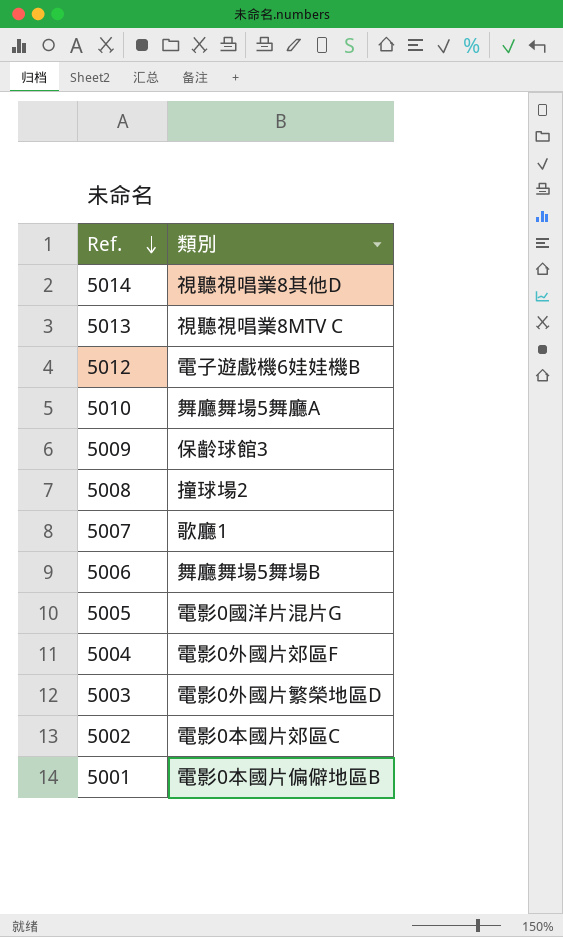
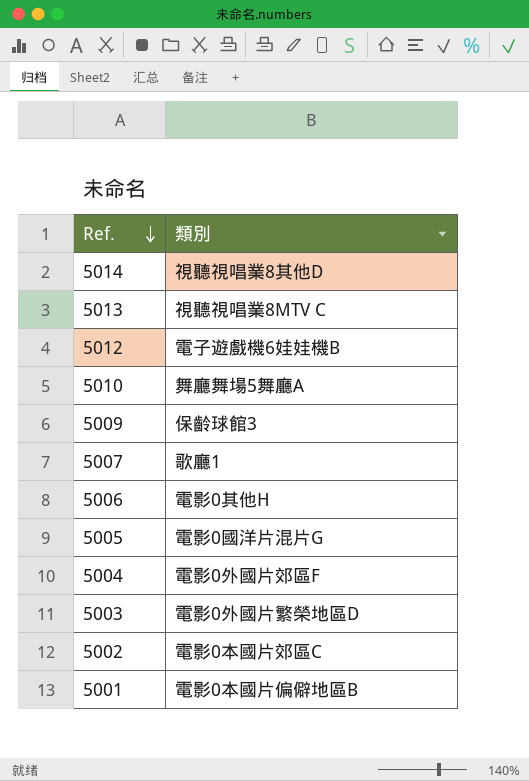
row 5008: 撞球場2 -> none
5006 | 類別: 舞廳舞場5舞場B -> 電影0其他H

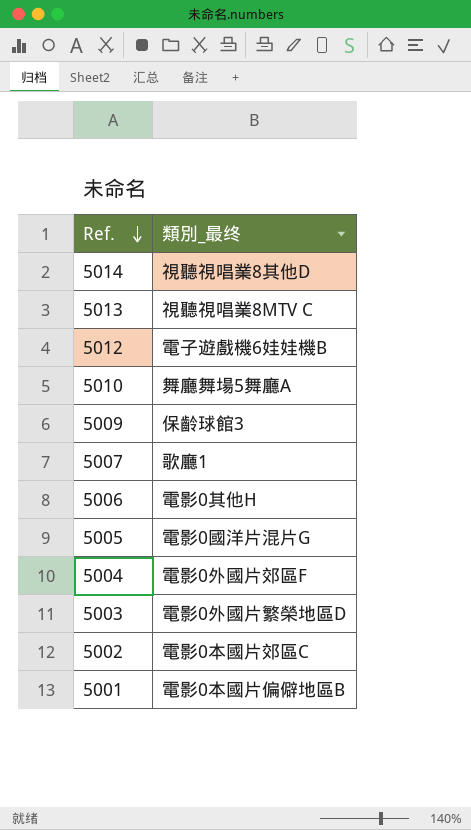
column name: 類別 -> 類別_最终

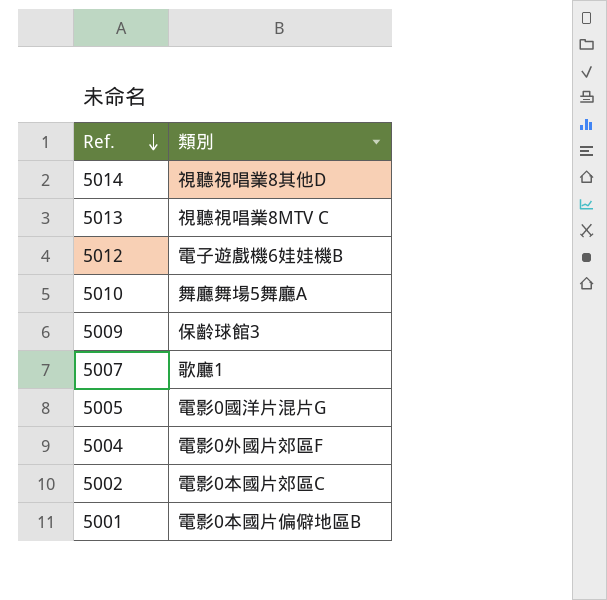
column name: 類別_最终 -> 類別
row 5006: 電影0其他H -> none
row 5003: 電影0外國片繁榮地區D -> none

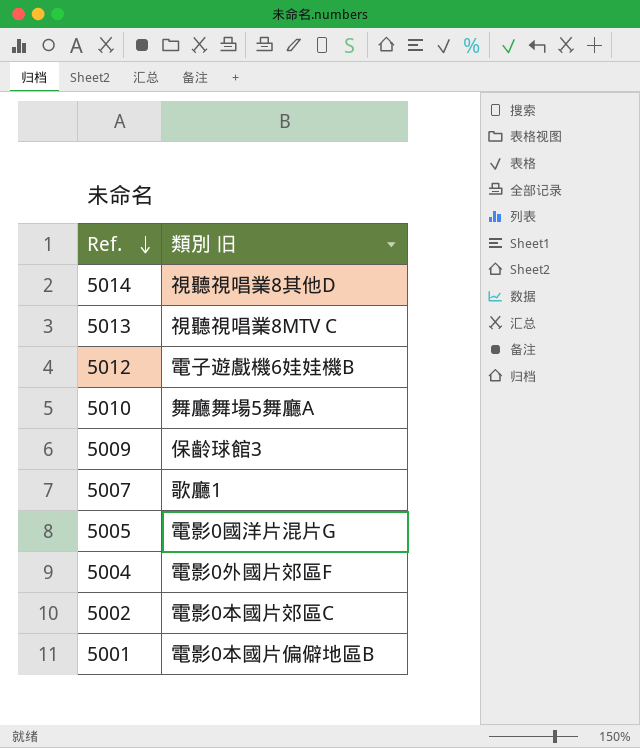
column name: 類別 -> 類別 旧

